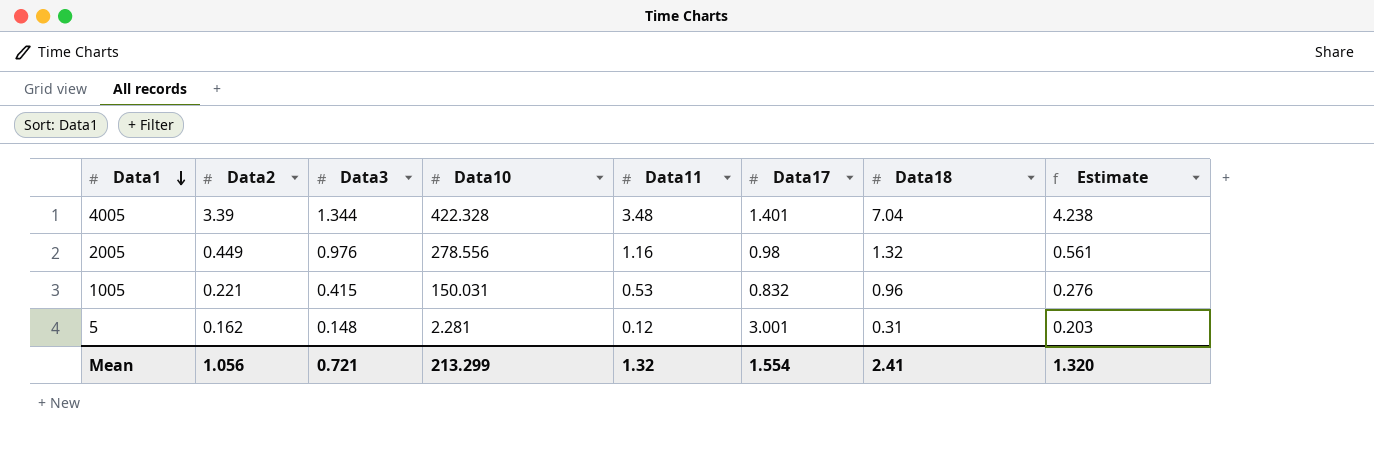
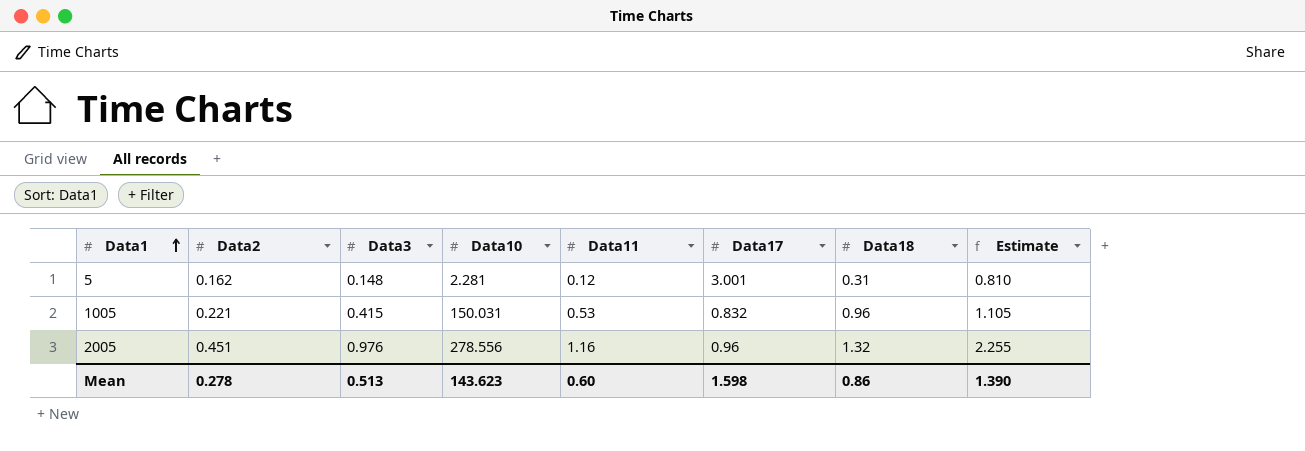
row order: Data1 descending -> Data1 ascending
column Estimate | formula: [Data2] * 1.25 -> [Data2] * 5
row 4005: 3.39 | 1.344 | 422.328 | 3.48 | 1.401 | 7.04 | 4.238 -> none
2005 | Data2: 0.449 -> 0.451
2005 | Data17: 0.98 -> 0.96
Mean | Data2: 1.056 -> 0.278
Mean | Data3: 0.721 -> 0.513
Mean | Data10: 213.299 -> 143.623
Mean | Data11: 1.32 -> 0.60
Mean | Data17: 1.554 -> 1.598
Mean | Data18: 2.41 -> 0.86
Mean | Estimate: 1.320 -> 1.390

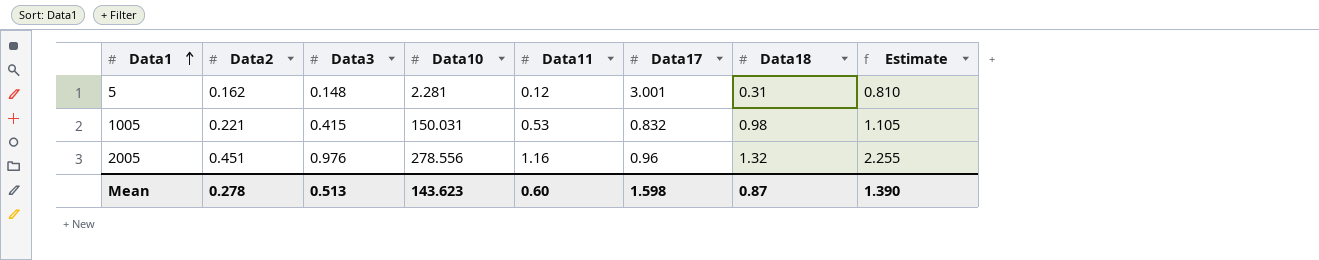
1005 | Data18: 0.96 -> 0.98
Mean | Data18: 0.86 -> 0.87

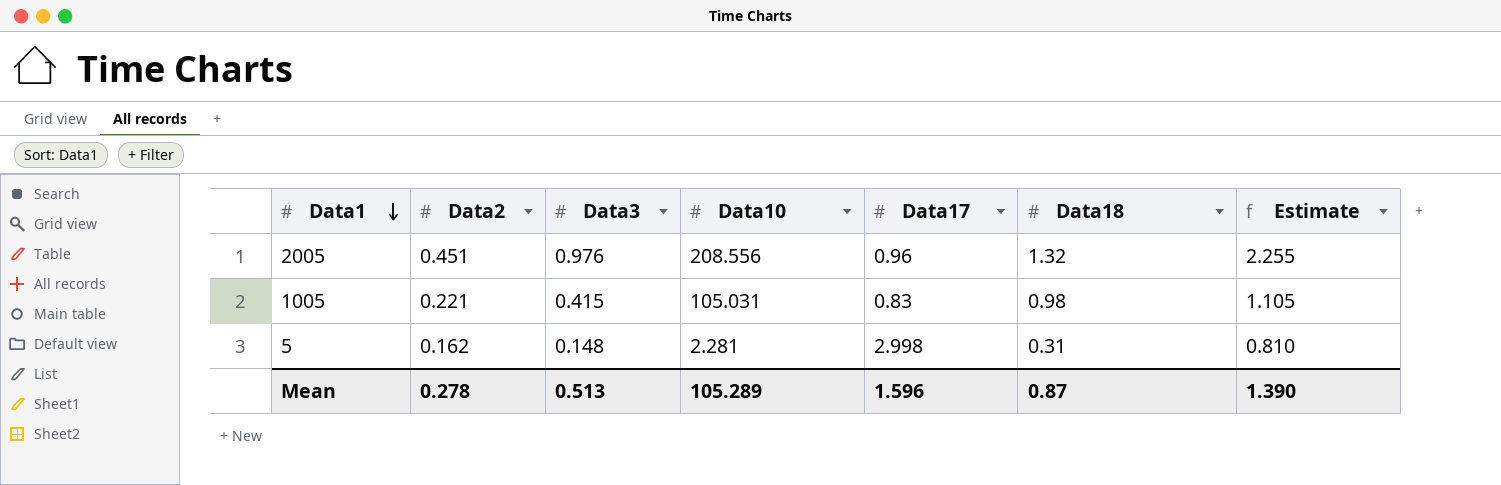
row order: Data1 ascending -> Data1 descending
column Data11 | position: 5 -> none
2005 | Data10: 278.556 -> 208.556
1005 | Data10: 150.031 -> 105.031
1005 | Data17: 0.832 -> 0.83
5 | Data17: 3.001 -> 2.998
Mean | Data10: 143.623 -> 105.289
Mean | Data17: 1.598 -> 1.596

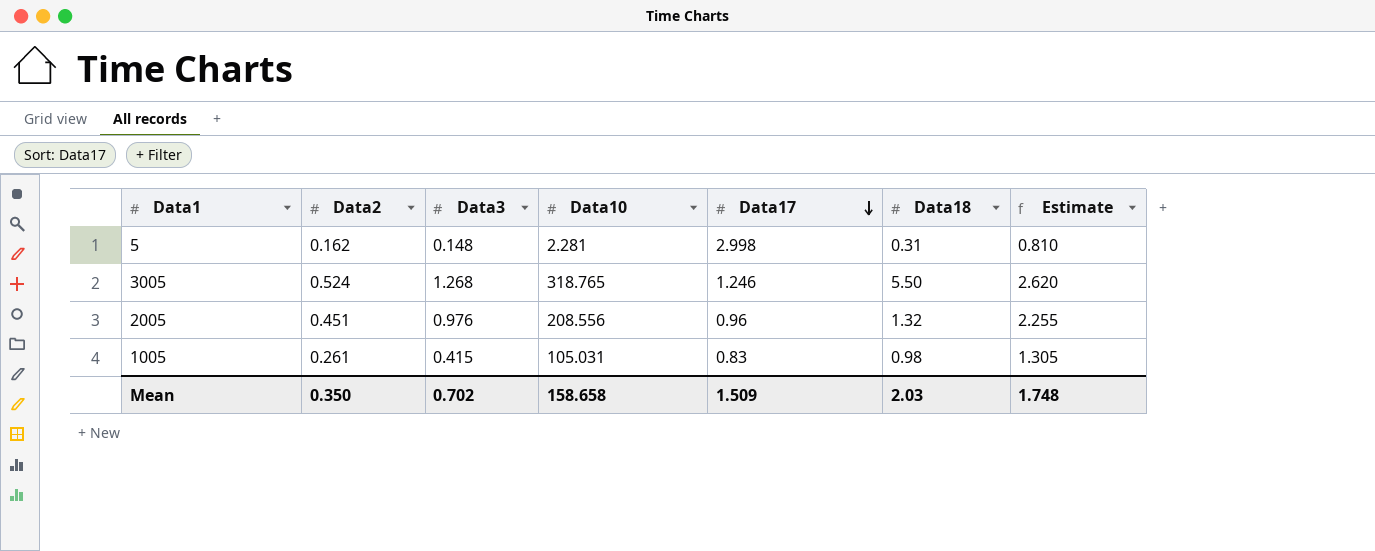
row order: Data1 descending -> Data17 descending
row 3005: none -> 0.524 | 1.268 | 318.765 | 1.246 | 5.50 | 2.620
1005 | Data2: 0.221 -> 0.261
1005 | Estimate: 1.105 -> 1.305
Mean | Data2: 0.278 -> 0.350
Mean | Data3: 0.513 -> 0.702
Mean | Data10: 105.289 -> 158.658
Mean | Data17: 1.596 -> 1.509
Mean | Data18: 0.87 -> 2.03
Mean | Estimate: 1.390 -> 1.748

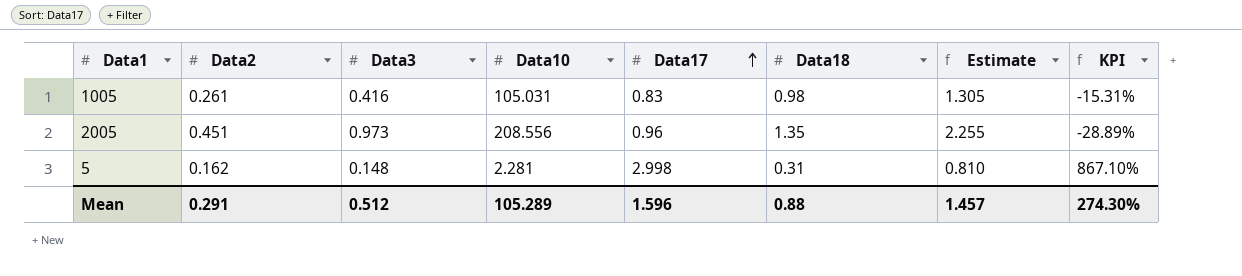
row order: Data17 descending -> Data17 ascending
column KPI | formula: none -> ([Data17] - [Data18]) / [Data18]
row 3005: 0.524 | 1.268 | 318.765 | 1.246 | 5.50 | 2.620 -> none
1005 | Data3: 0.415 -> 0.416
2005 | Data3: 0.976 -> 0.973
2005 | Data18: 1.32 -> 1.35
Mean | Data2: 0.350 -> 0.291
Mean | Data3: 0.702 -> 0.512
Mean | Data10: 158.658 -> 105.289
Mean | Data17: 1.509 -> 1.596
Mean | Data18: 2.03 -> 0.88
Mean | Estimate: 1.748 -> 1.457

